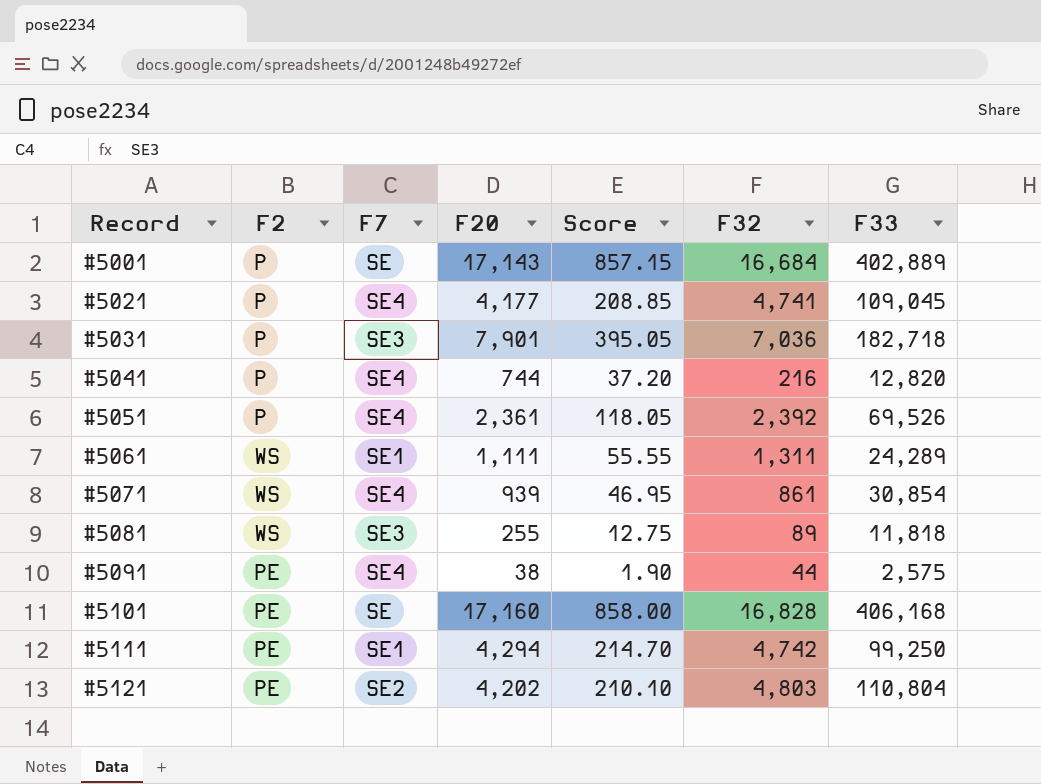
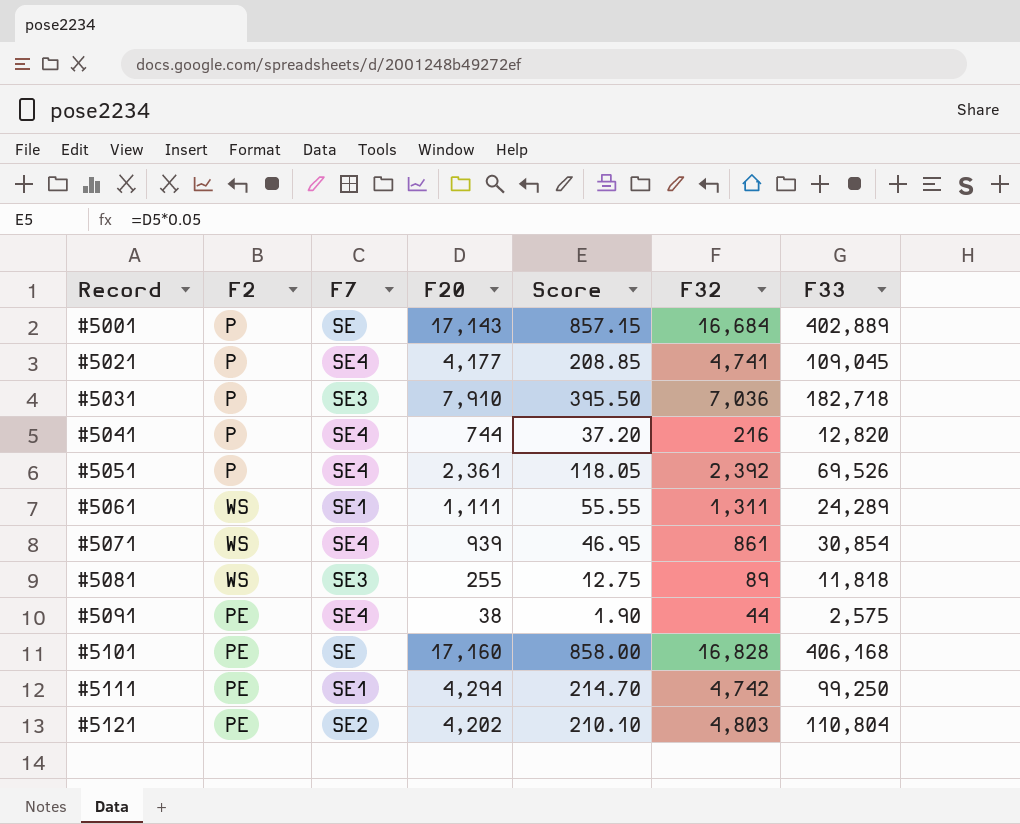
#5031 | F20: 7,901 -> 7,910
#5031 | Score: 395.05 -> 395.50

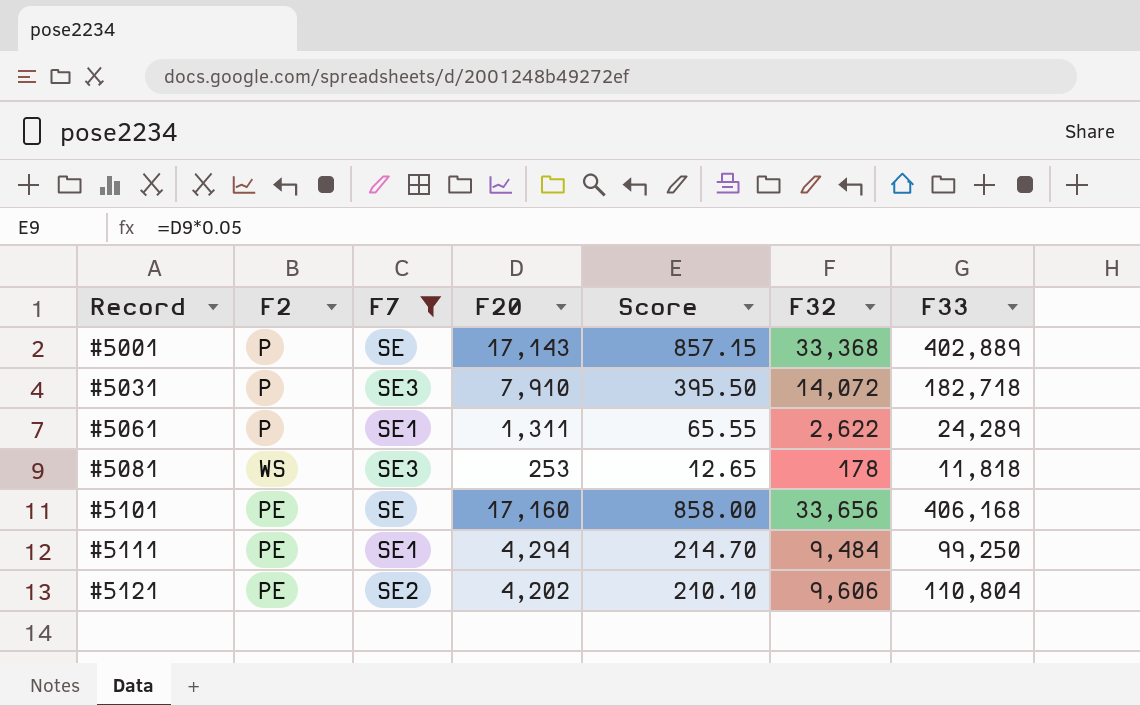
filter: none -> F7 != SE4
#5001 | F32: 16,684 -> 33,368
#5031 | F32: 7,036 -> 14,072
#5061 | F2: WS -> P
#5061 | F20: 1,111 -> 1,311
#5061 | Score: 55.55 -> 65.55
#5061 | F32: 1,311 -> 2,622
#5081 | F20: 255 -> 253
#5081 | Score: 12.75 -> 12.65
#5081 | F32: 89 -> 178
#5101 | F32: 16,828 -> 33,656
#5111 | F32: 4,742 -> 9,484
#5121 | F32: 4,803 -> 9,606

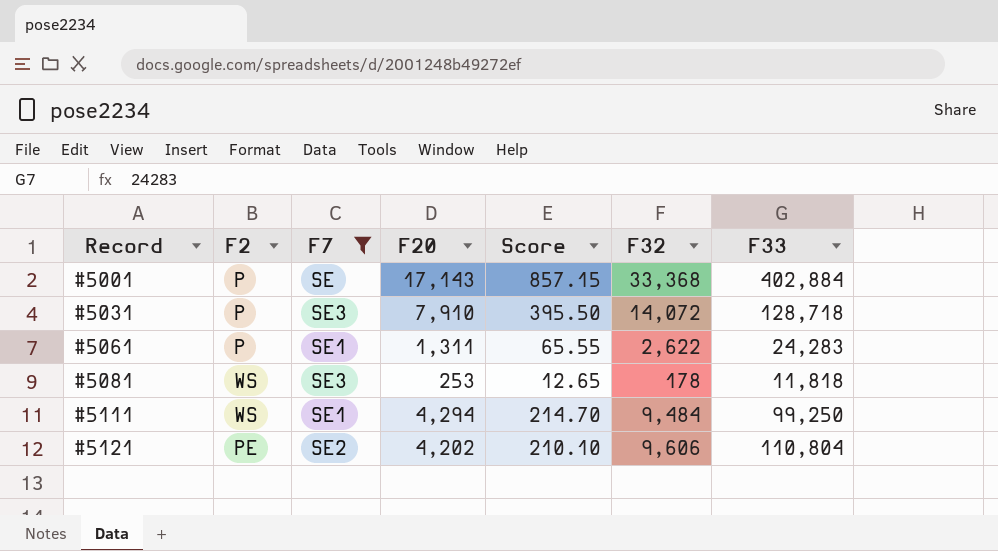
row #5101: PE | SE | 17,160 | 858.00 | 33,656 | 406,168 -> none
#5001 | F33: 402,889 -> 402,884
#5031 | F33: 182,718 -> 128,718
#5061 | F33: 24,289 -> 24,283
#5111 | F2: PE -> WS

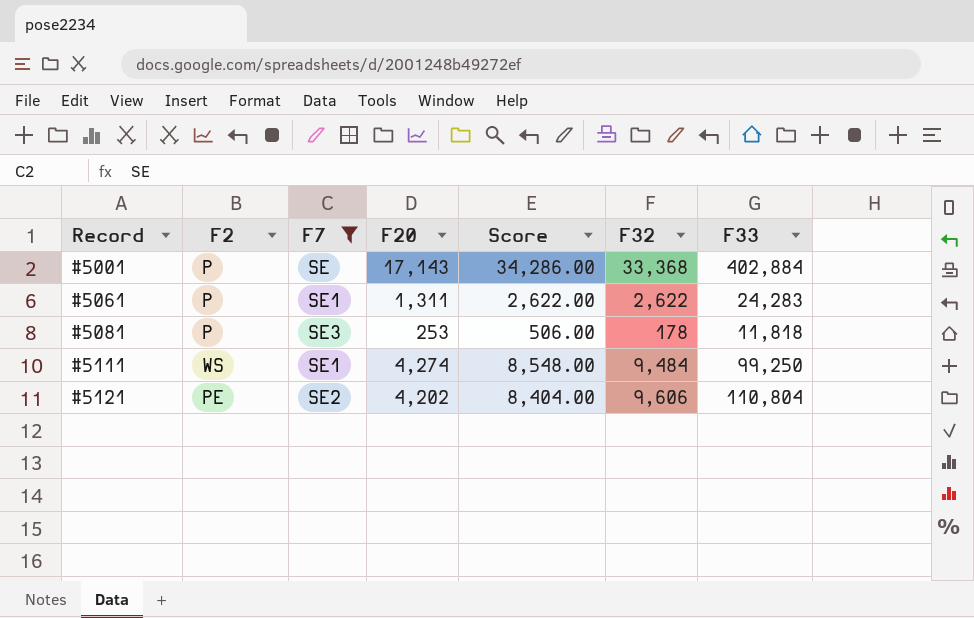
column Score | formula: [F20] * 0.05 -> [F20] * 2
row #5031: P | SE3 | 7,910 | 395.50 | 14,072 | 128,718 -> none
#5081 | F2: WS -> P
#5111 | F20: 4,294 -> 4,274

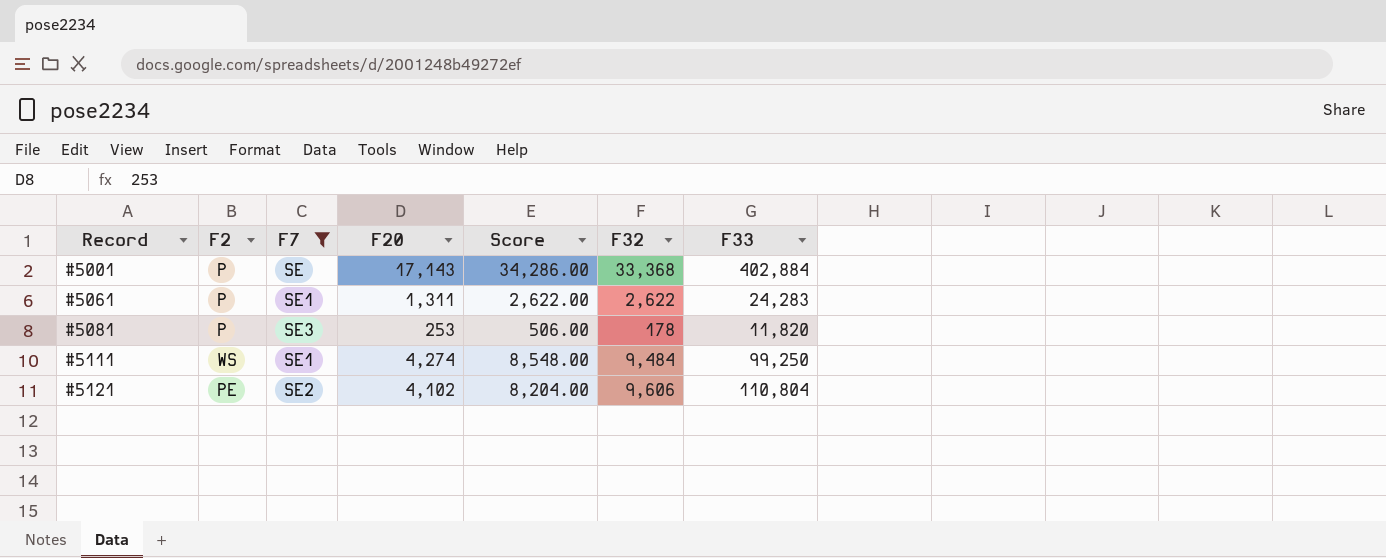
#5081 | F33: 11,818 -> 11,820
#5121 | F20: 4,202 -> 4,102
#5121 | Score: 8,404.00 -> 8,204.00

